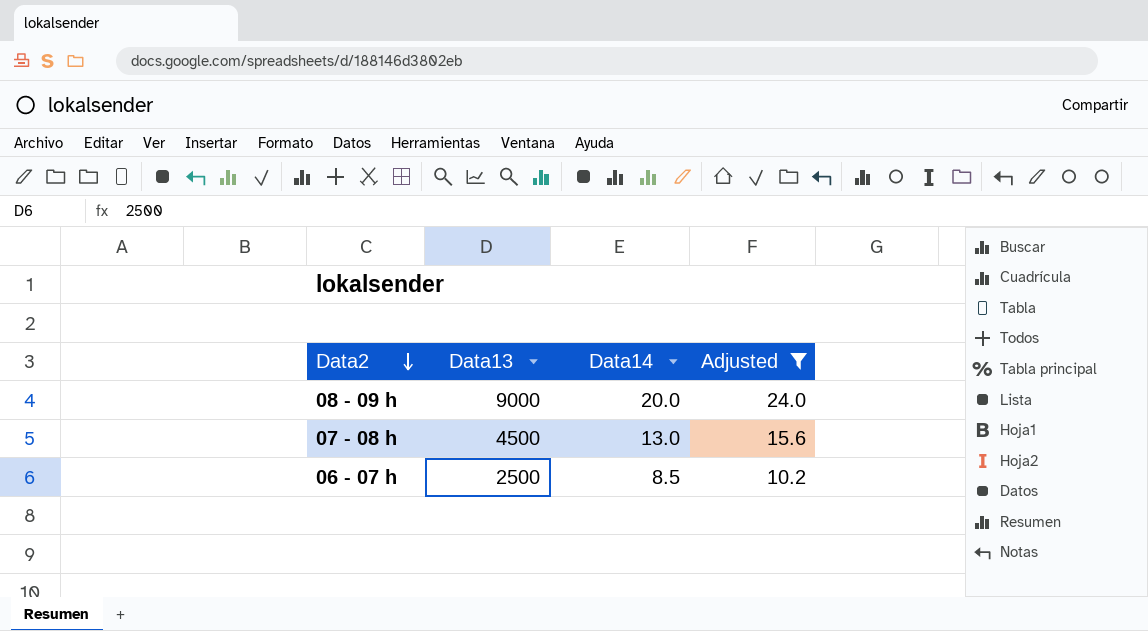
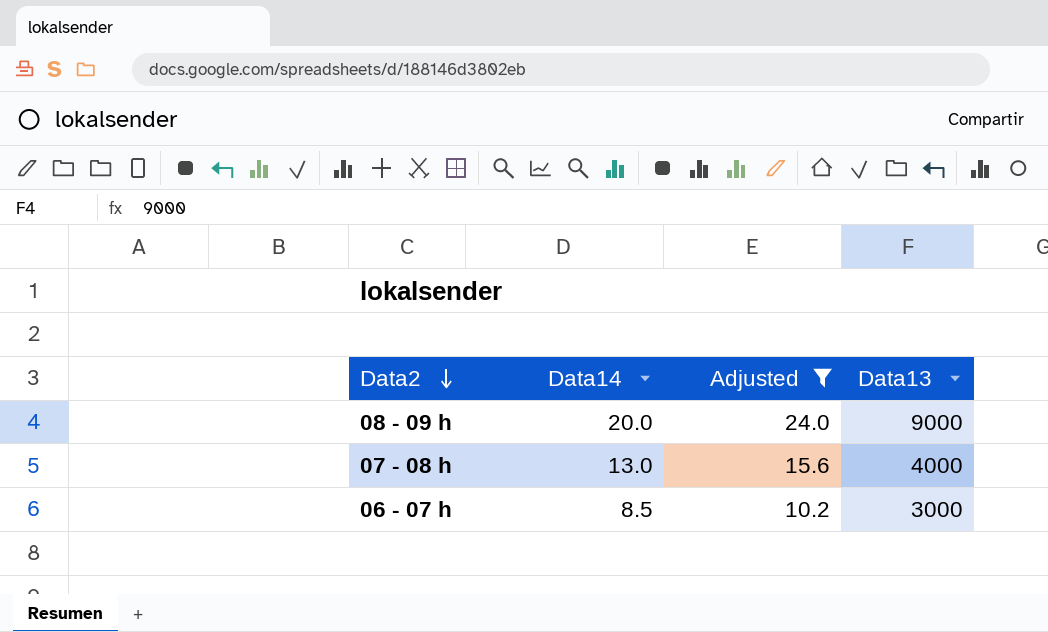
column Data13 | position: 2 -> 4
07 - 08 h | Data13: 4500 -> 4000
06 - 07 h | Data13: 2500 -> 3000

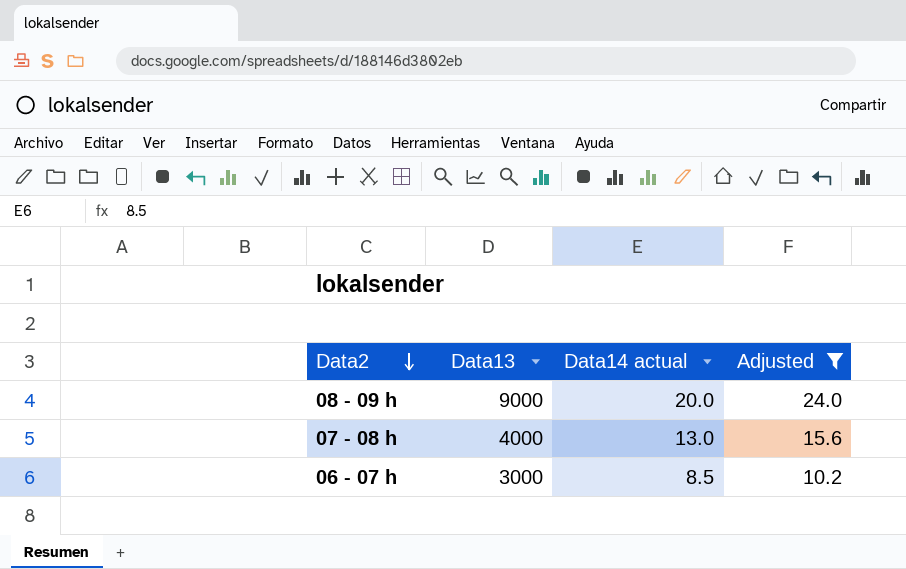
column Data13 | position: 4 -> 2
column name: Data14 -> Data14 actual

